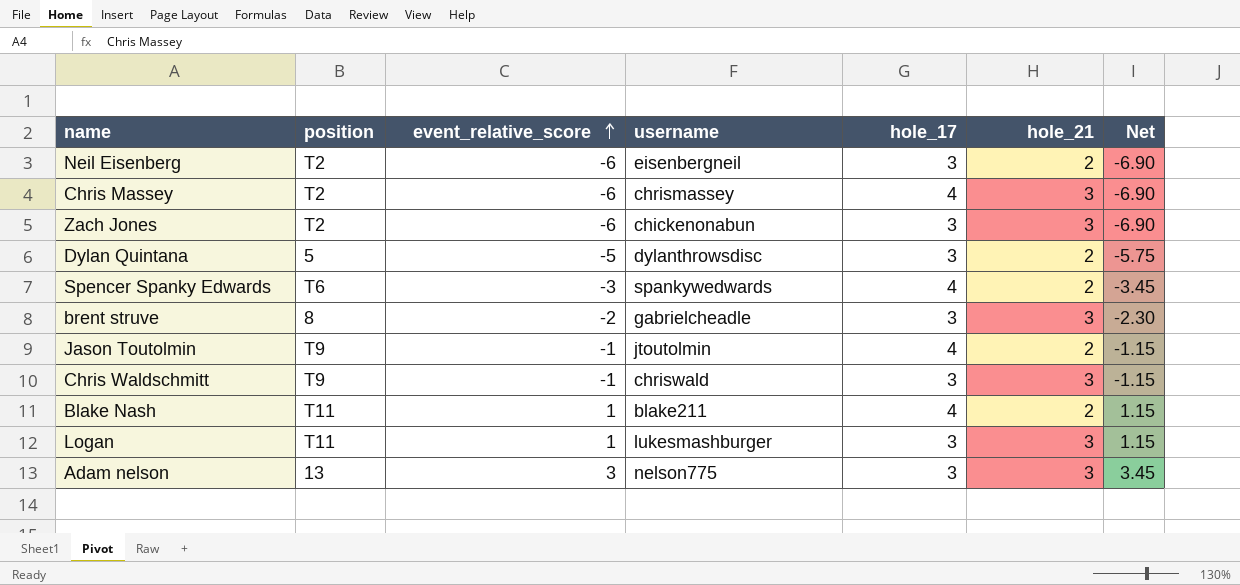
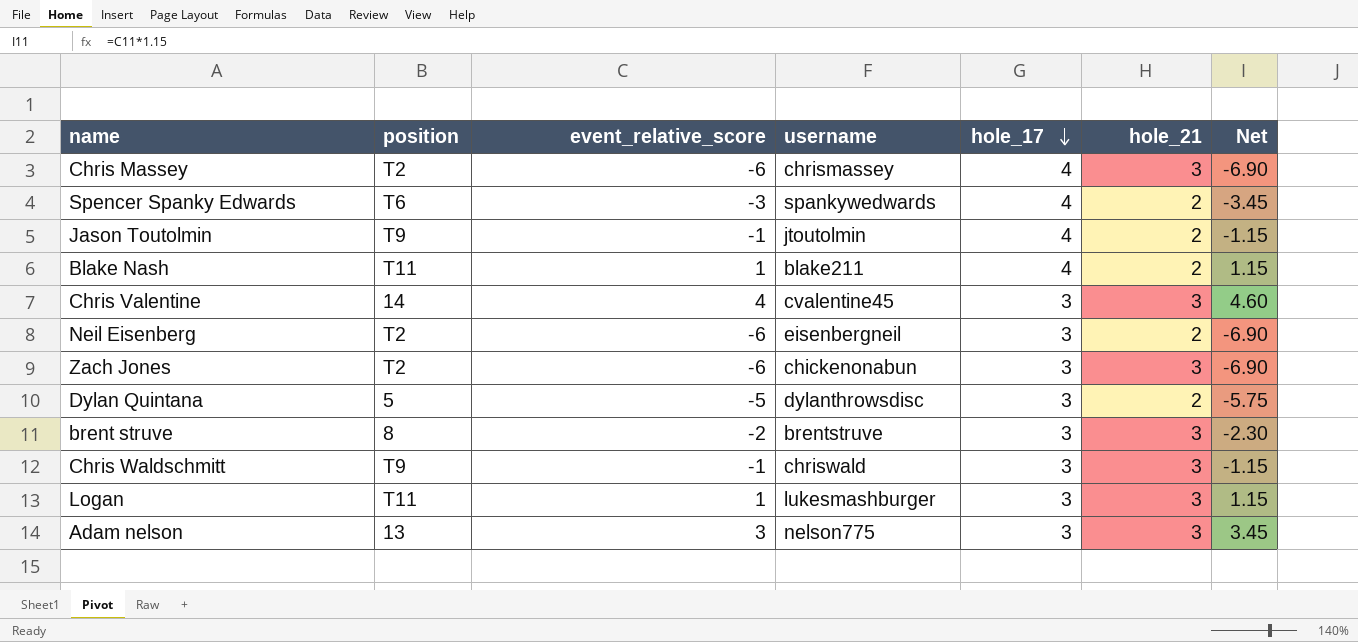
row order: event_relative_score ascending -> hole_17 descending
row Chris Valentine: none -> 14 | 4 | cvalentine45 | 3 | 3 | 4.60
brent struve | username: gabrielcheadle -> brentstruve

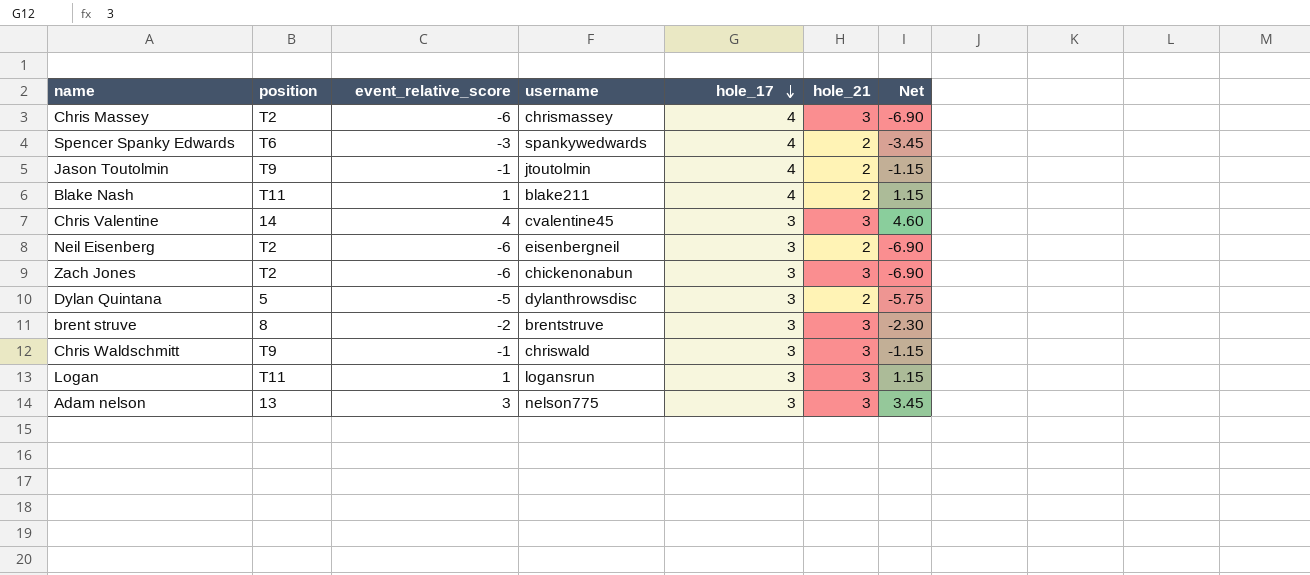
Logan | username: lukesmashburger -> logansrun

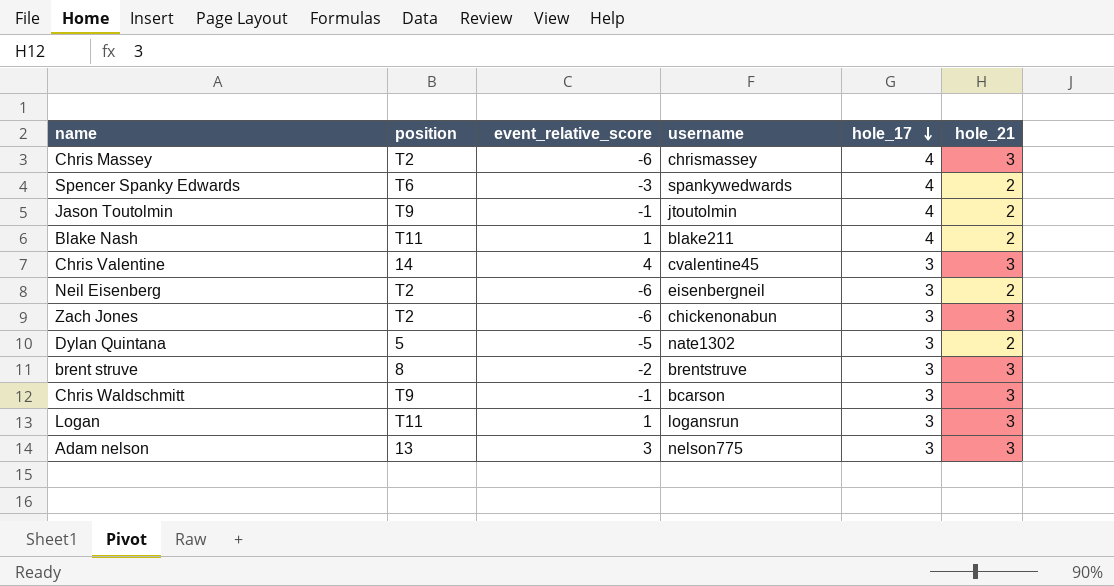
column Net | formula: [event_relative_score] * 1.15 -> none
Dylan Quintana | username: dylanthrowsdisc -> nate1302
Chris Waldschmitt | username: chriswald -> bcarson

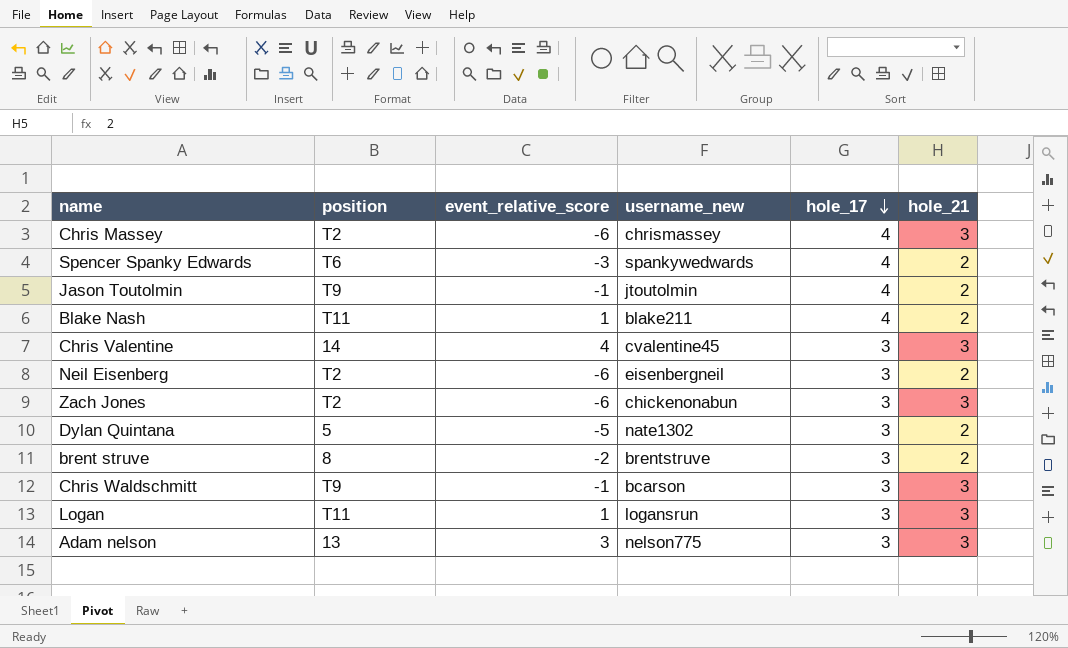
column name: username -> username_new
brent struve | hole_21: 3 -> 2

